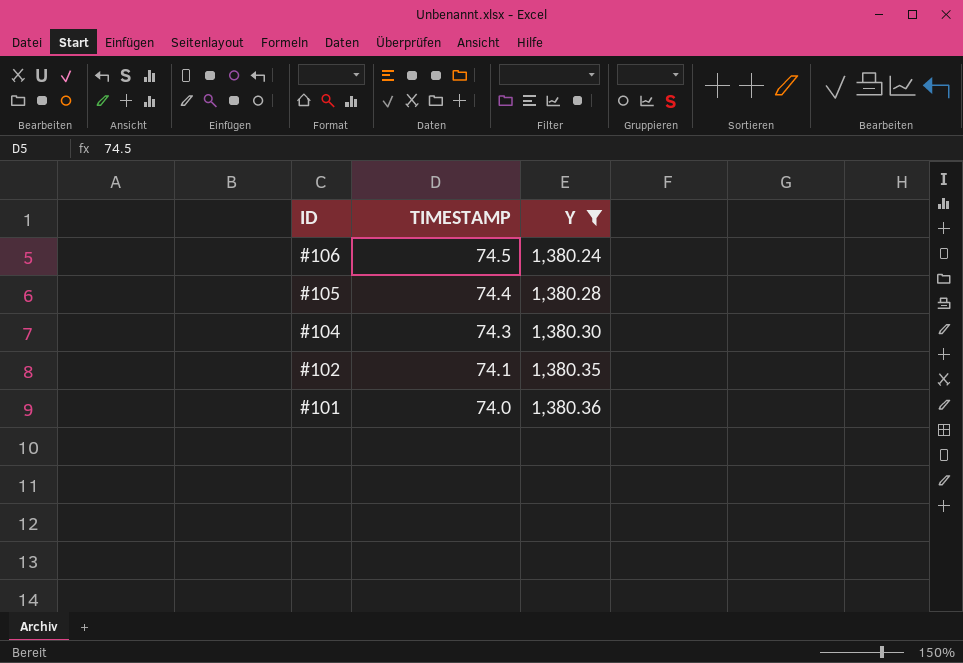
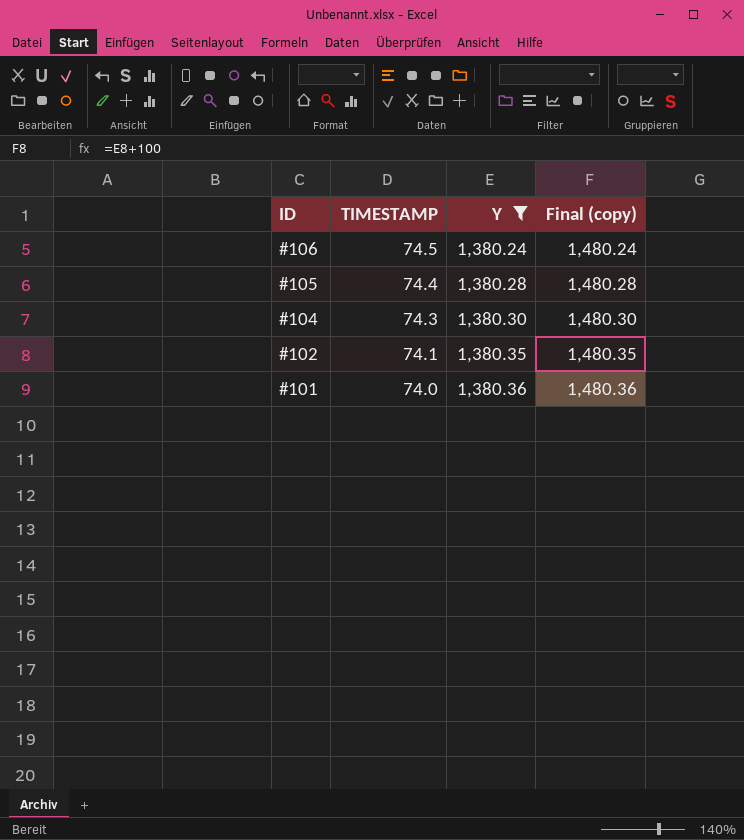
column Final (copy) | formula: none -> [Y] + 100

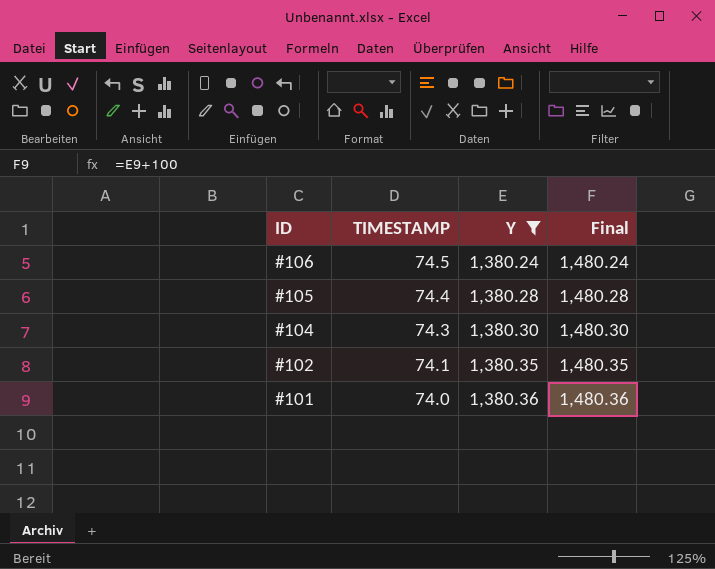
column name: Final (copy) -> Final

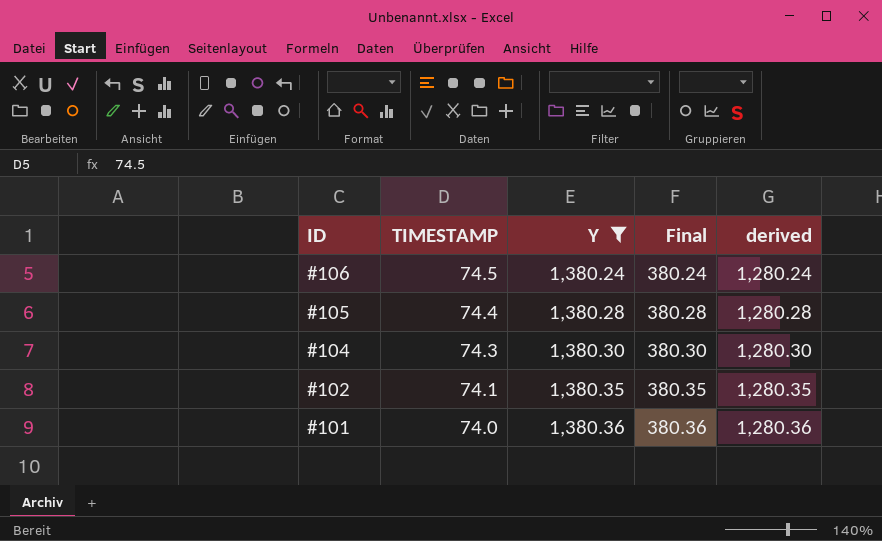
column Final | formula: [Y] + 100 -> [Y] - 1000
column derived | formula: none -> [Y] - 100

